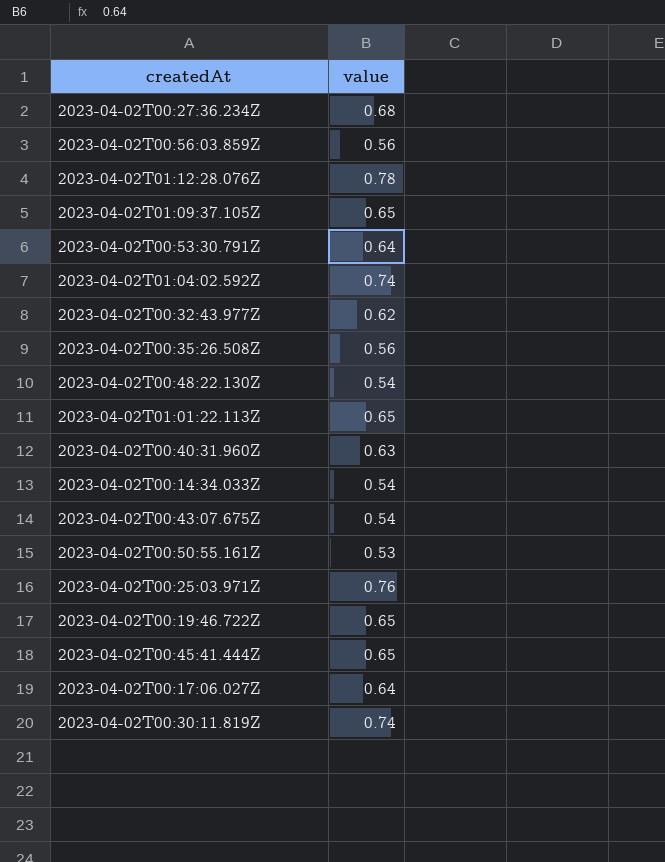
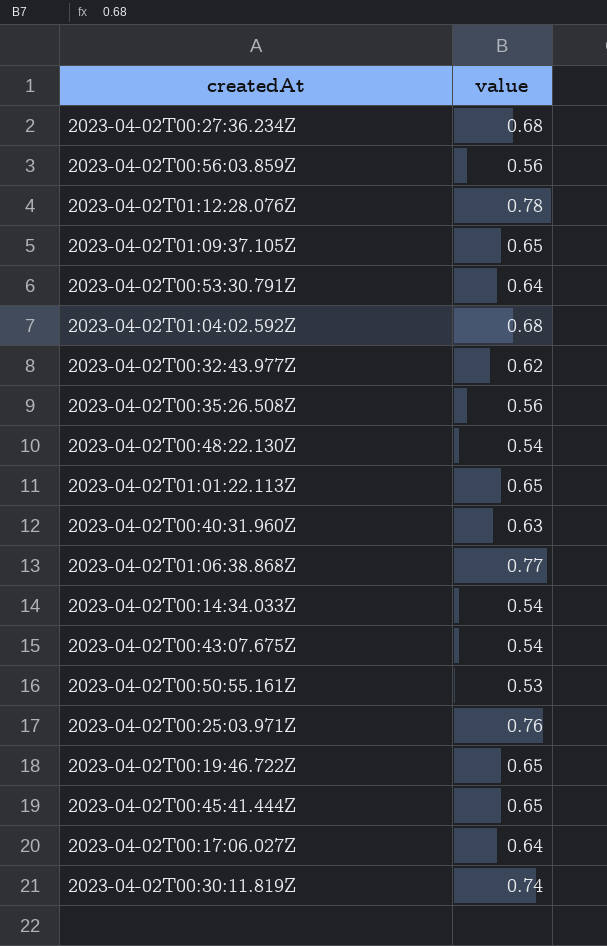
2023-04-02T01:04:02.592Z | value: 0.74 -> 0.68
row 2023-04-02T01:06:38.868Z: none -> 0.77

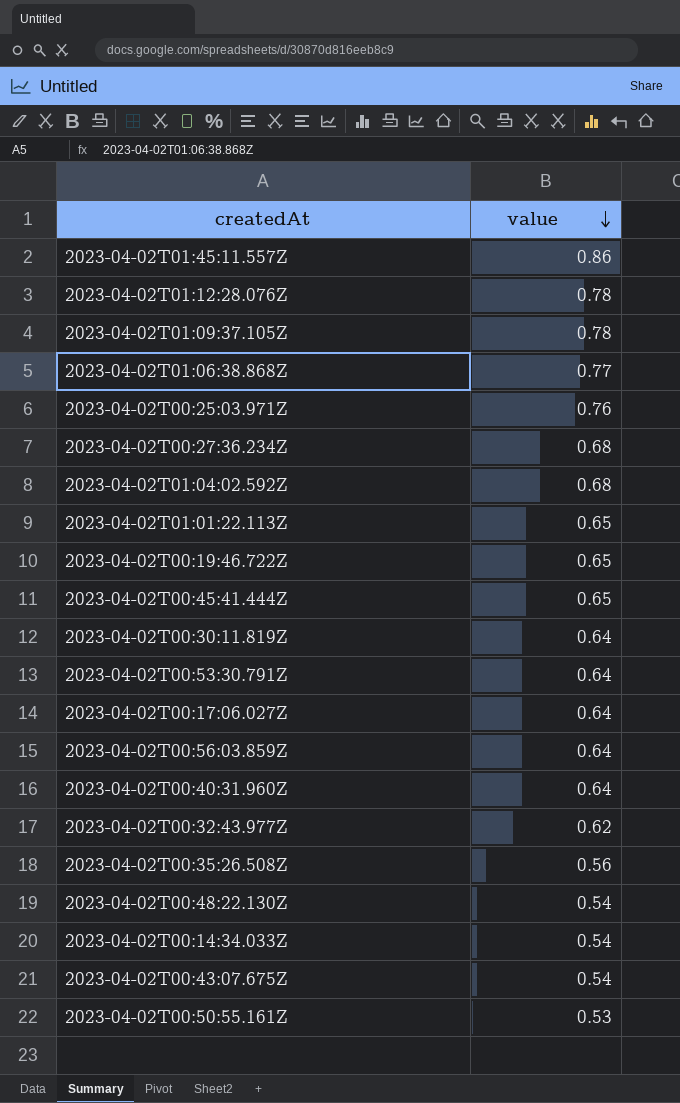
row order: none -> value descending
row 2023-04-02T01:45:11.557Z: none -> 0.86
2023-04-02T01:09:37.105Z | value: 0.65 -> 0.78
2023-04-02T00:30:11.819Z | value: 0.74 -> 0.64
2023-04-02T00:56:03.859Z | value: 0.56 -> 0.64
2023-04-02T00:40:31.960Z | value: 0.63 -> 0.64

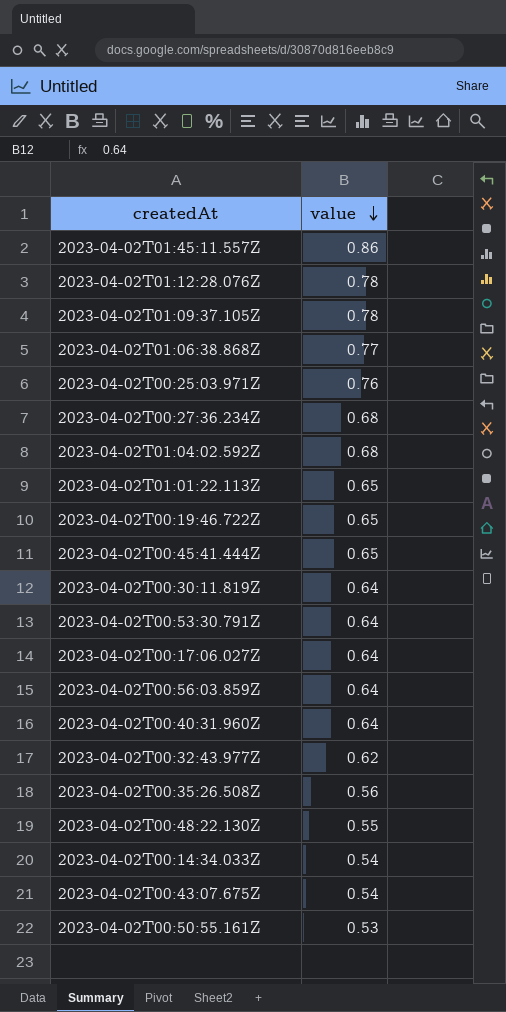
2023-04-02T00:48:22.130Z | value: 0.54 -> 0.55

